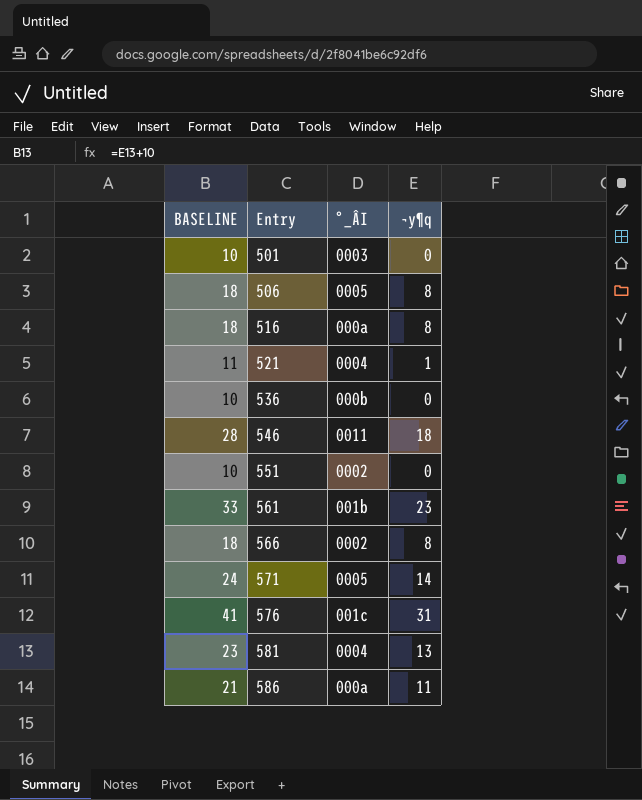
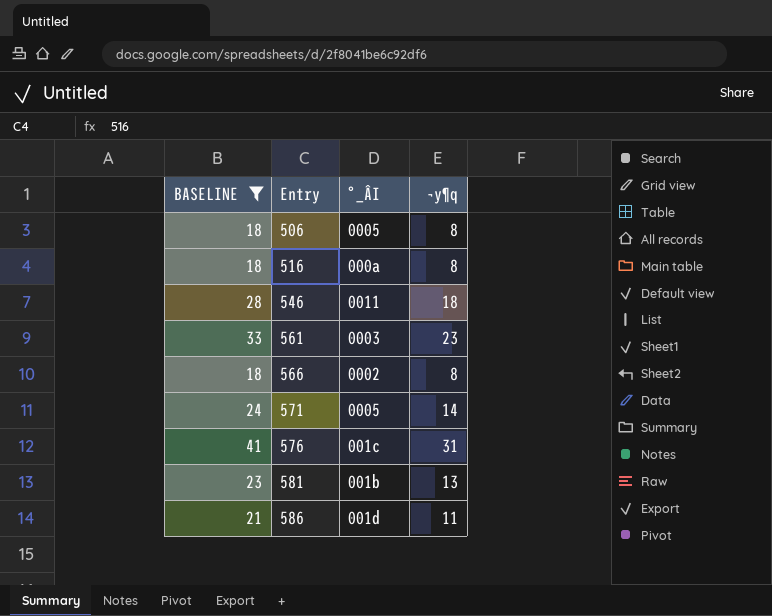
filter: none -> BASELINE >= 18
561 | °_ÂI: 001b -> 0003
581 | °_ÂI: 0004 -> 001b
586 | °_ÂI: 000a -> 001d

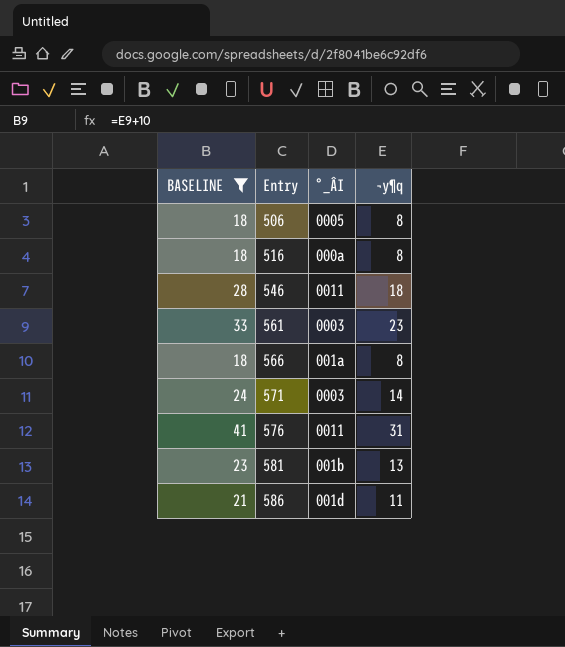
566 | °_ÂI: 0002 -> 001a
571 | °_ÂI: 0005 -> 0003
576 | °_ÂI: 001c -> 0011

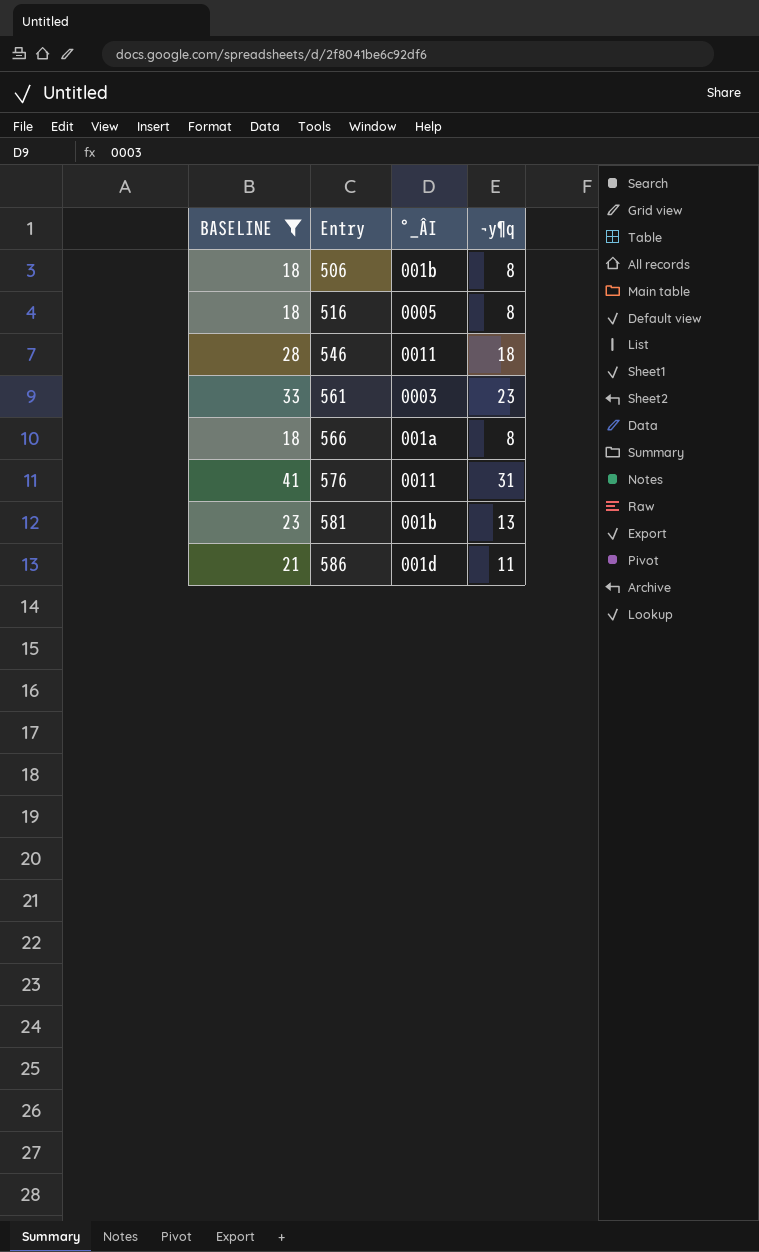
row 571: 24 | 0003 | 14 -> none
506 | °_ÂI: 0005 -> 001b
516 | °_ÂI: 000a -> 0005

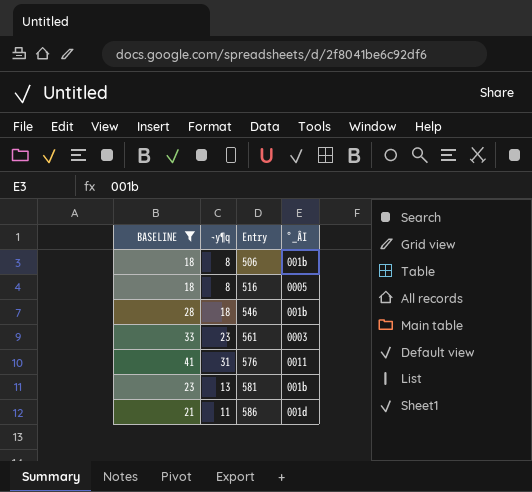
column ¬y¶q | position: 4 -> 2
row 566: 18 | 001a | 8 -> none
546 | °_ÂI: 0011 -> 001b

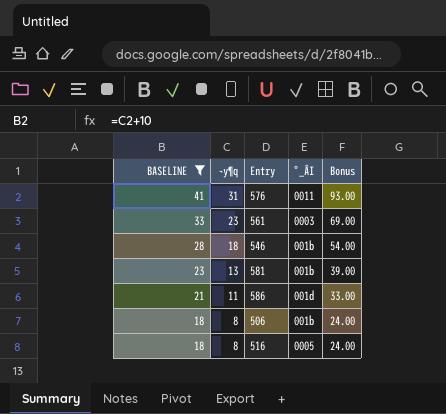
row order: Entry ascending -> BASELINE descending
column Bonus | formula: none -> [¬y¶q] * 3

